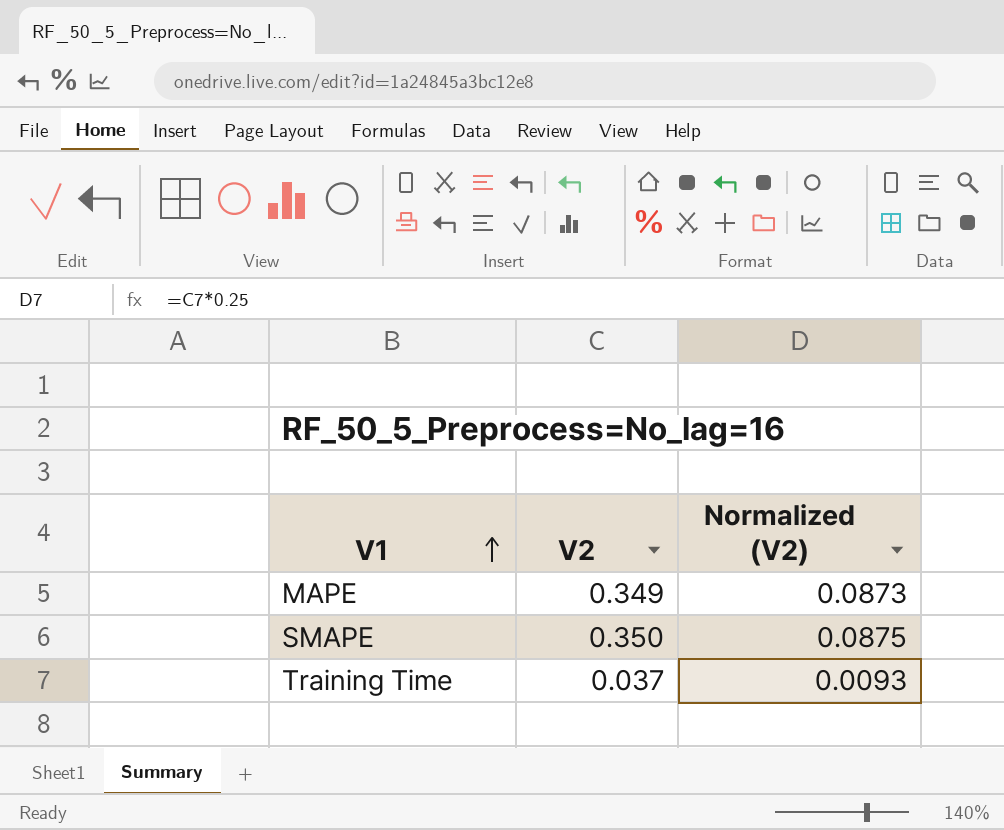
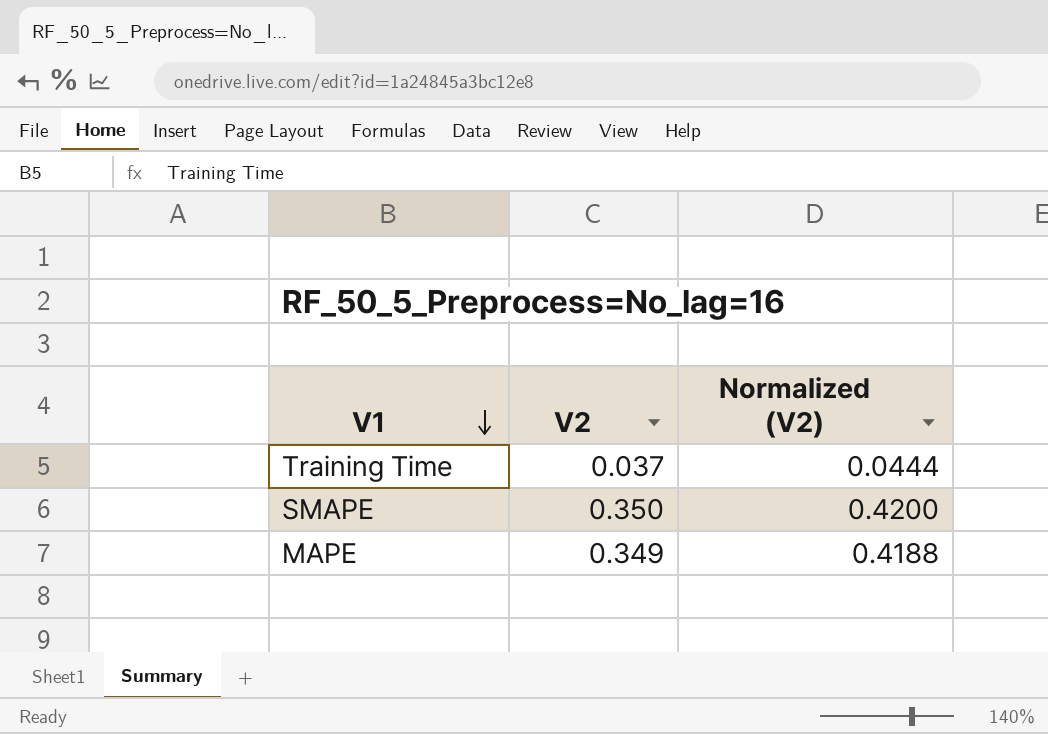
row order: V1 ascending -> V1 descending
column Normalized (V2) | formula: [V2] * 0.25 -> [V2] * 1.2

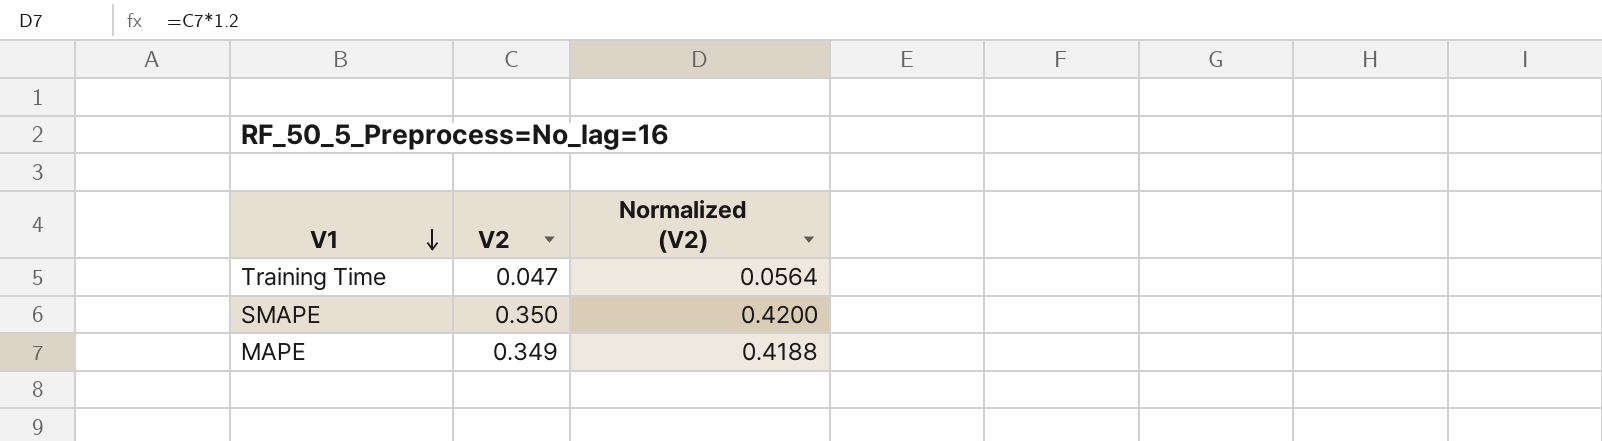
Training Time | V2: 0.037 -> 0.047
Training Time | Normalized (V2): 0.0444 -> 0.0564

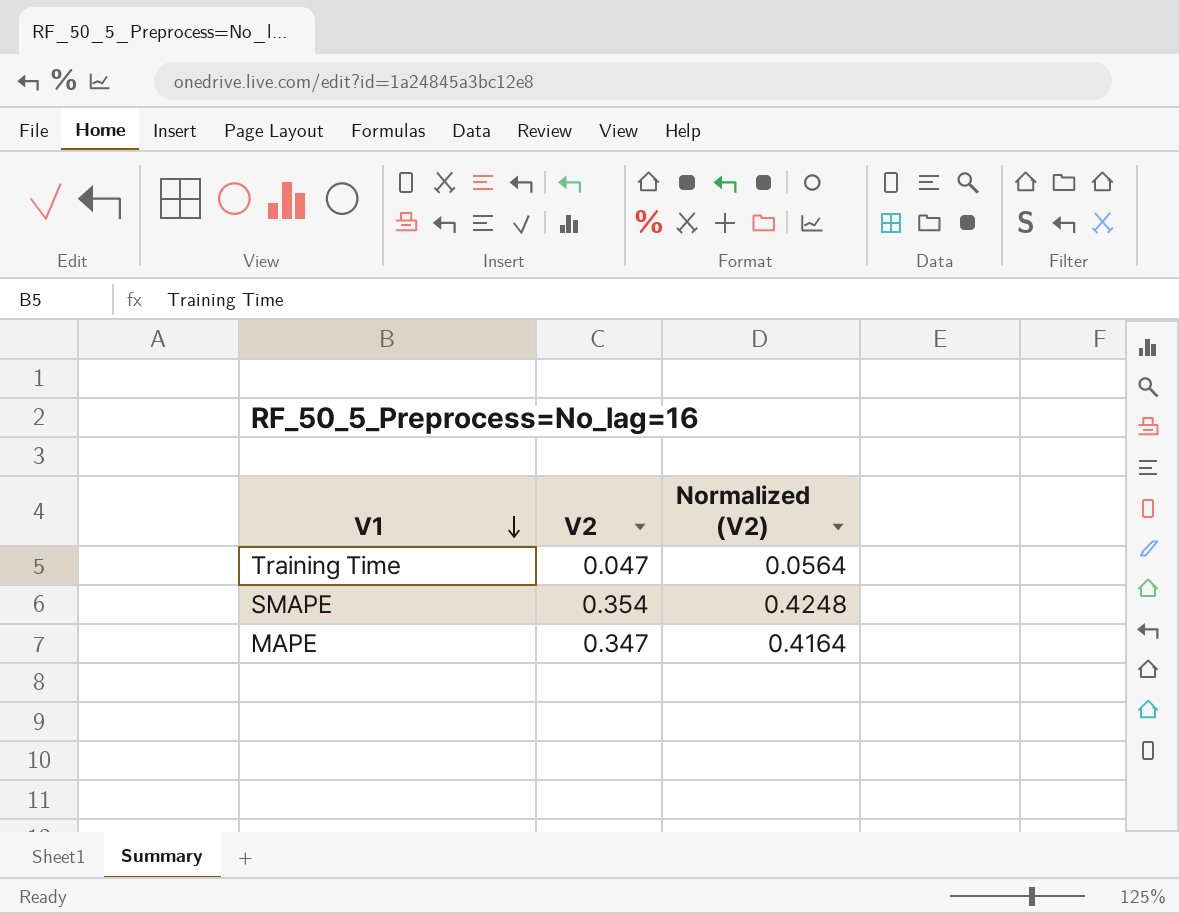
SMAPE | V2: 0.350 -> 0.354
SMAPE | Normalized (V2): 0.4200 -> 0.4248
MAPE | V2: 0.349 -> 0.347
MAPE | Normalized (V2): 0.4188 -> 0.4164

